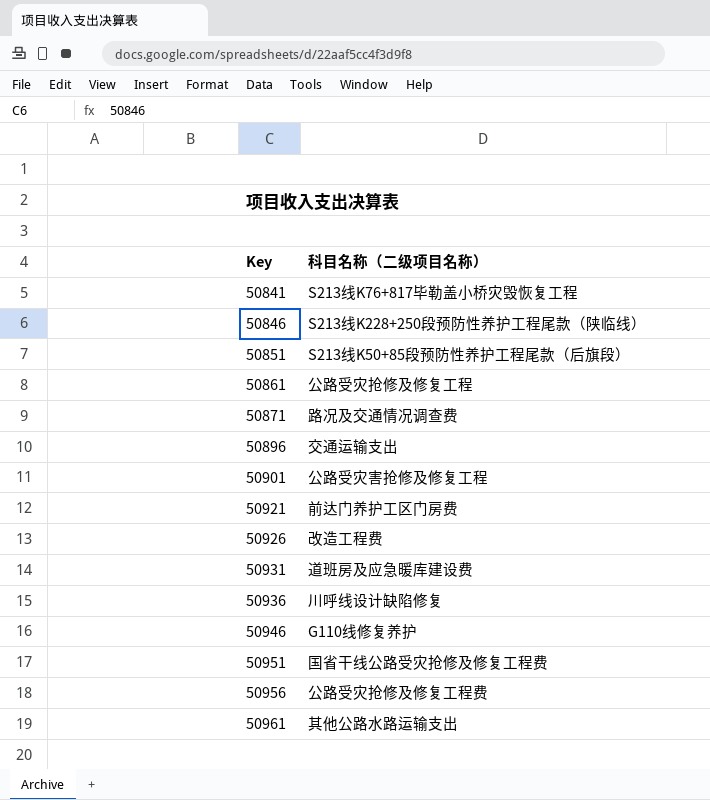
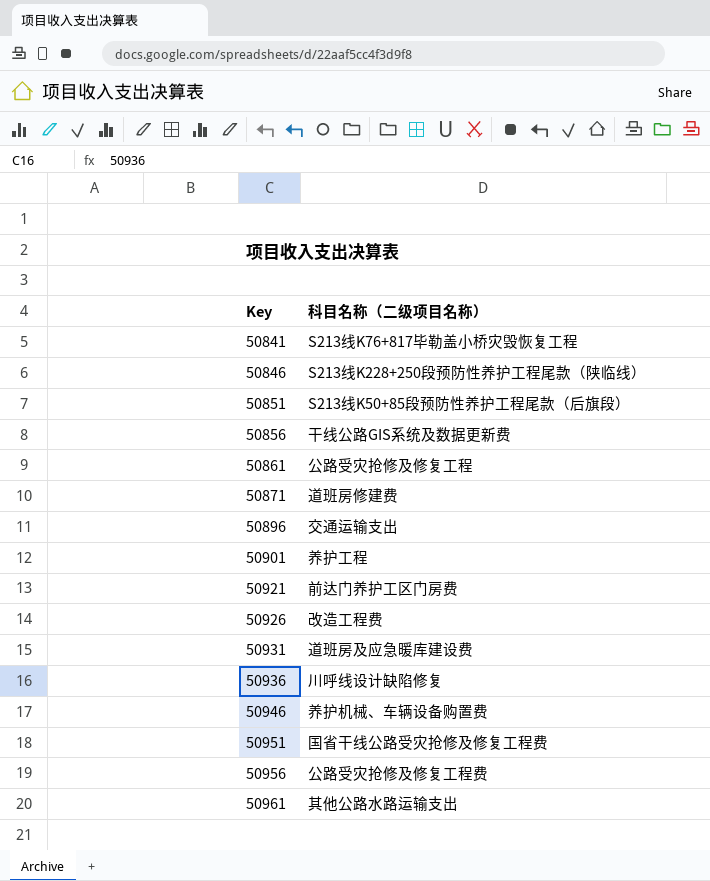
row 50856: none -> 干线公路GIS系统及数据更新费
50871 | 科目名称（二级项目名称）: 路况及交通情况调查费 -> 道班房修建费
50901 | 科目名称（二级项目名称）: 公路受灾害抢修及修复工程 -> 养护工程
50946 | 科目名称（二级项目名称）: G110线修复养护 -> 养护机械、车辆设备购置费

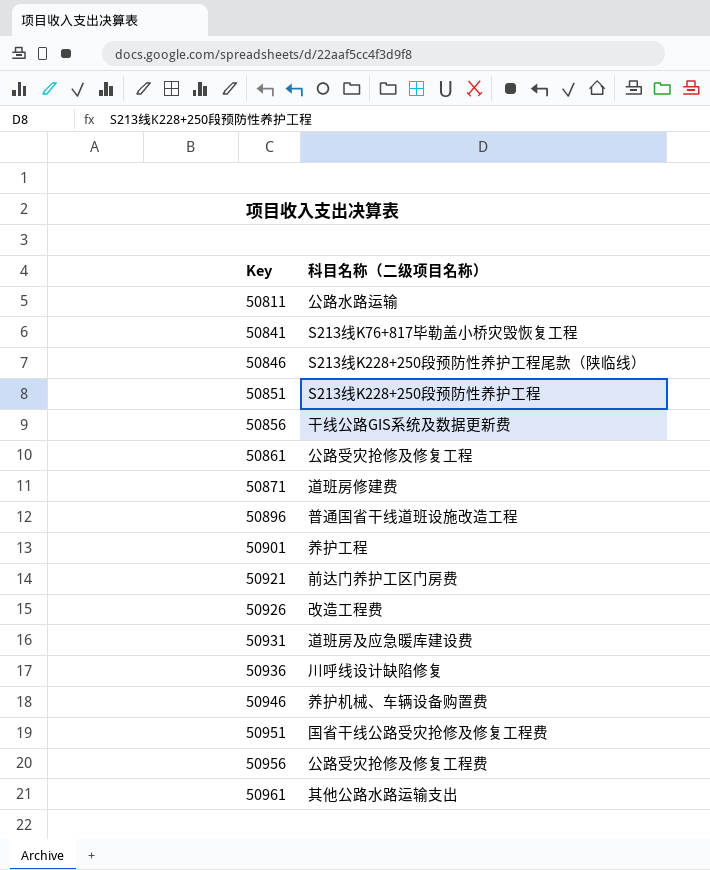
row 50811: none -> 公路水路运输
50851 | 科目名称（二级项目名称）: S213线K50+85段预防性养护工程尾款（后旗段） -> S213线K228+250段预防性养护工程
50896 | 科目名称（二级项目名称）: 交通运输支出 -> 普通国省干线道班设施改造工程

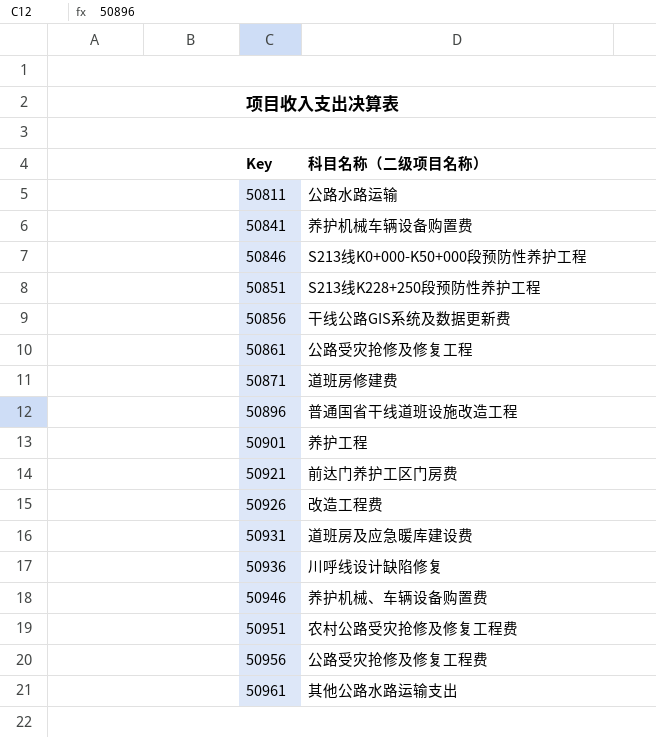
50841 | 科目名称（二级项目名称）: S213线K76+817毕勒盖小桥灾毁恢复工程 -> 养护机械车辆设备购置费
50846 | 科目名称（二级项目名称）: S213线K228+250段预防性养护工程尾款（陕临线） -> S213线K0+000-K50+000段预防性养护工程
50951 | 科目名称（二级项目名称）: 国省干线公路受灾抢修及修复工程费 -> 农村公路受灾抢修及修复工程费

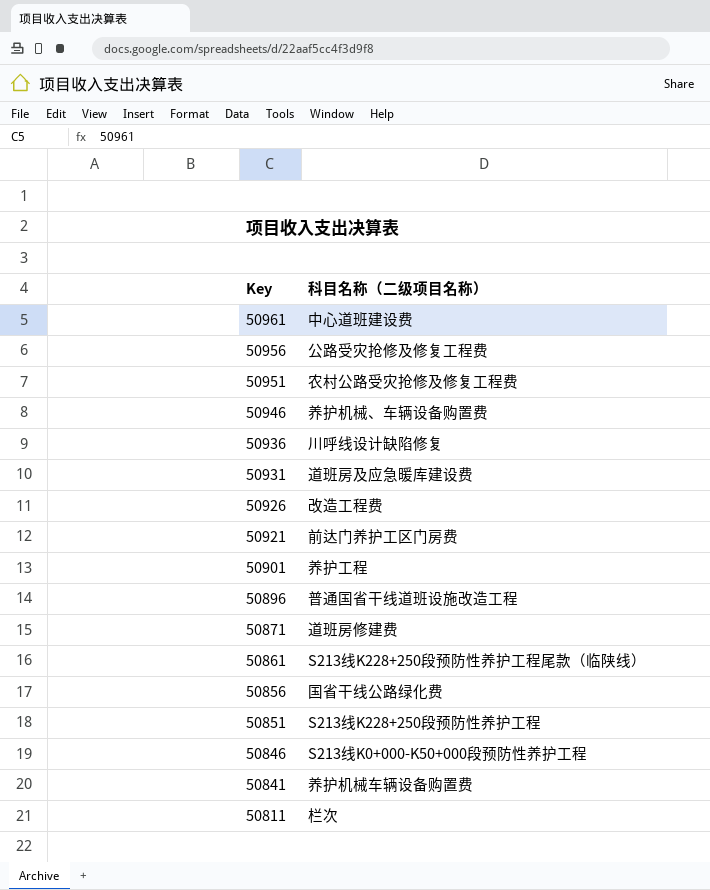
row order: Key ascending -> Key descending
50961 | 科目名称（二级项目名称）: 其他公路水路运输支出 -> 中心道班建设费
50861 | 科目名称（二级项目名称）: 公路受灾抢修及修复工程 -> S213线K228+250段预防性养护工程尾款（临陕线）
50856 | 科目名称（二级项目名称）: 干线公路GIS系统及数据更新费 -> 国省干线公路绿化费
50811 | 科目名称（二级项目名称）: 公路水路运输 -> 栏次

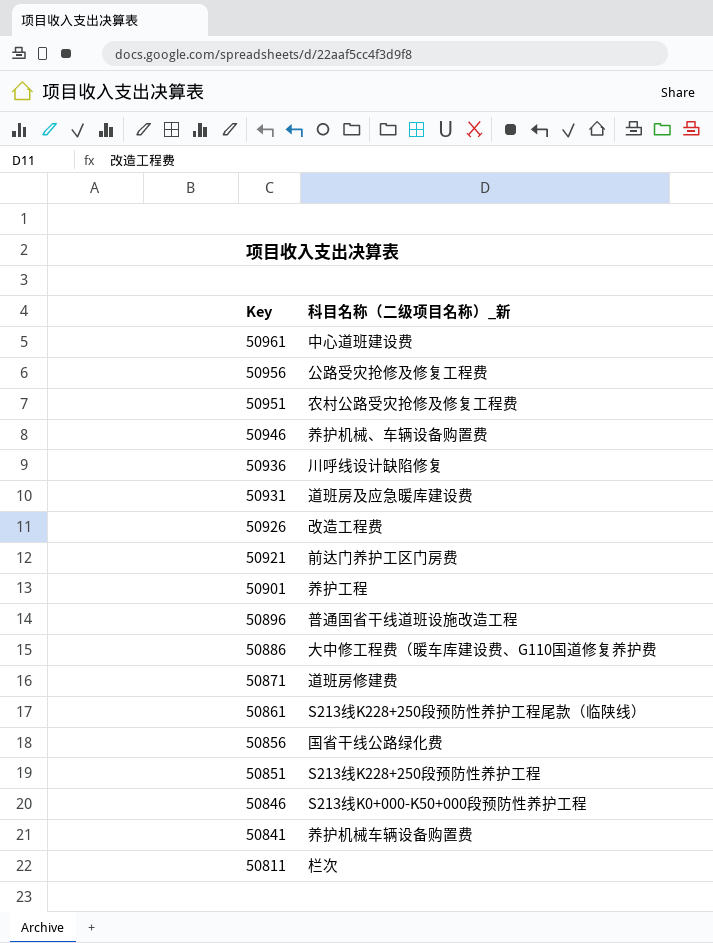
column name: 科目名称（二级项目名称） -> 科目名称（二级项目名称）_新
row 50886: none -> 大中修工程费（暖车库建设费、G110国道修复养护费

